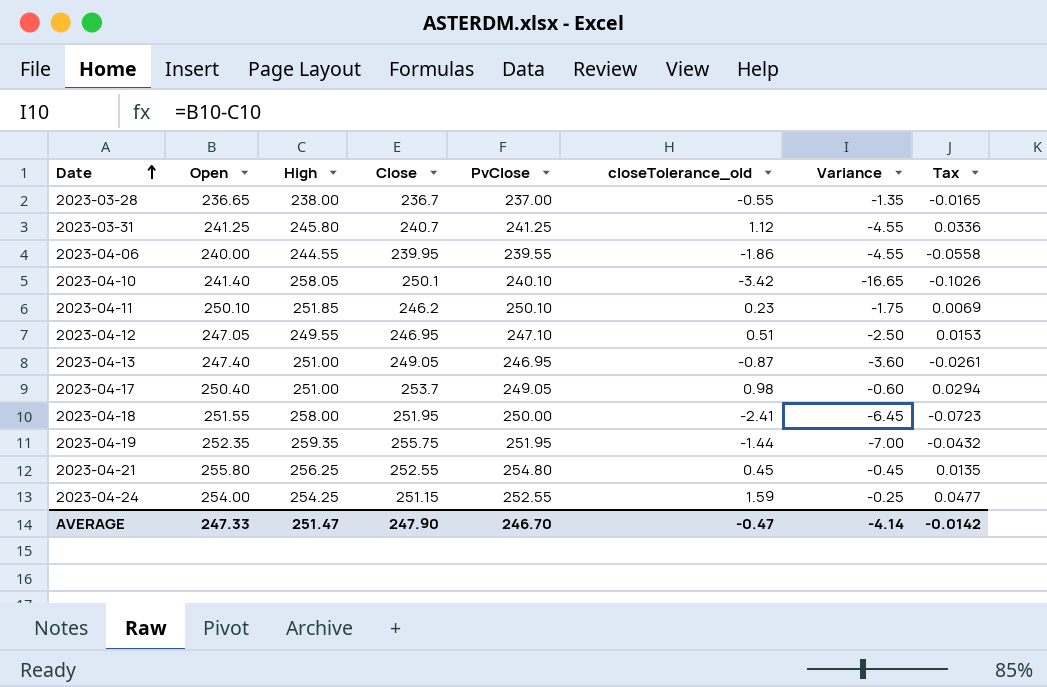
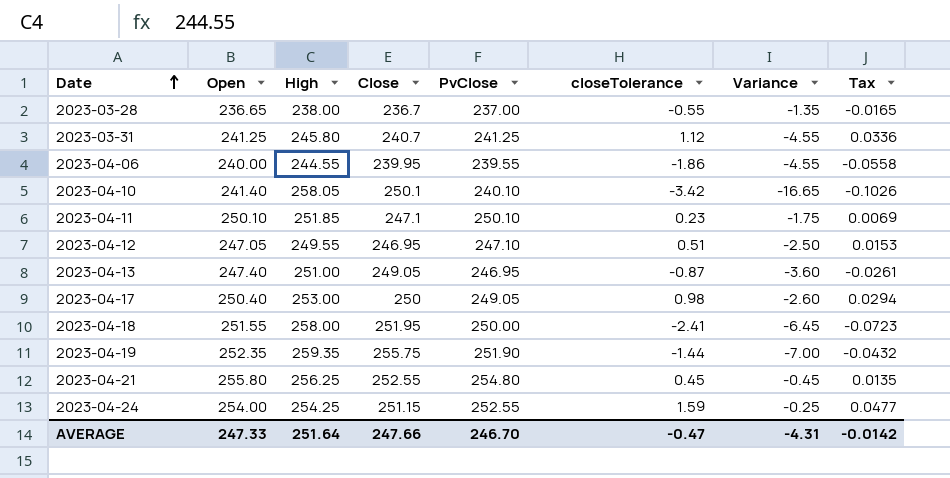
column name: closeTolerance_old -> closeTolerance
2023-04-11 | Close: 246.2 -> 247.1
2023-04-17 | High: 251.00 -> 253.00
2023-04-17 | Close: 253.7 -> 250
2023-04-17 | Variance: -0.60 -> -2.60
2023-04-19 | PvClose: 251.95 -> 251.90
AVERAGE | High: 251.47 -> 251.64
AVERAGE | Close: 247.90 -> 247.66
AVERAGE | Variance: -4.14 -> -4.31

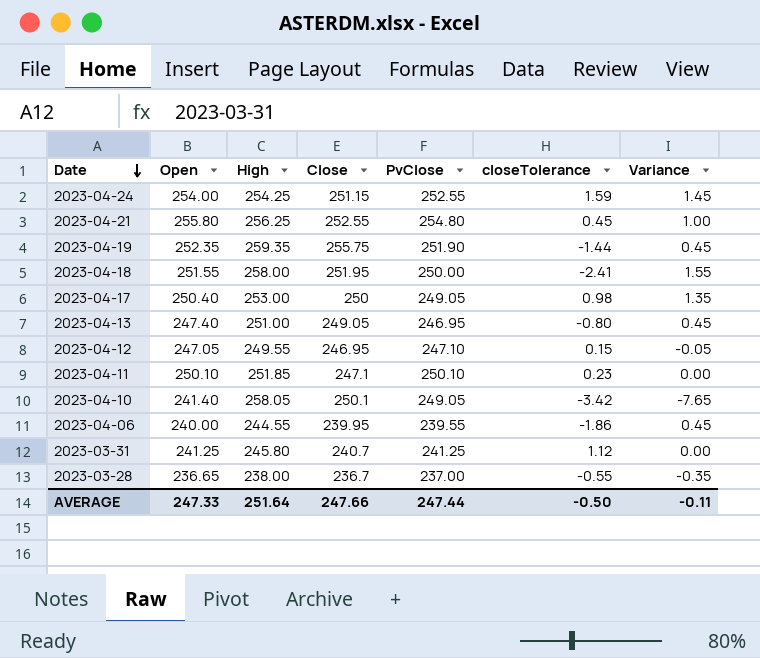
row order: Date ascending -> Date descending
column Tax | formula: [closeTolerance] * 0.03 -> none
column Variance | formula: [Open] - [High] -> [Open] - [PvClose]
2023-04-13 | closeTolerance: -0.87 -> -0.80
2023-04-12 | closeTolerance: 0.51 -> 0.15
2023-04-10 | PvClose: 240.10 -> 249.05
AVERAGE | PvClose: 246.70 -> 247.44
AVERAGE | closeTolerance: -0.47 -> -0.50
AVERAGE | Variance: -4.31 -> -0.11

